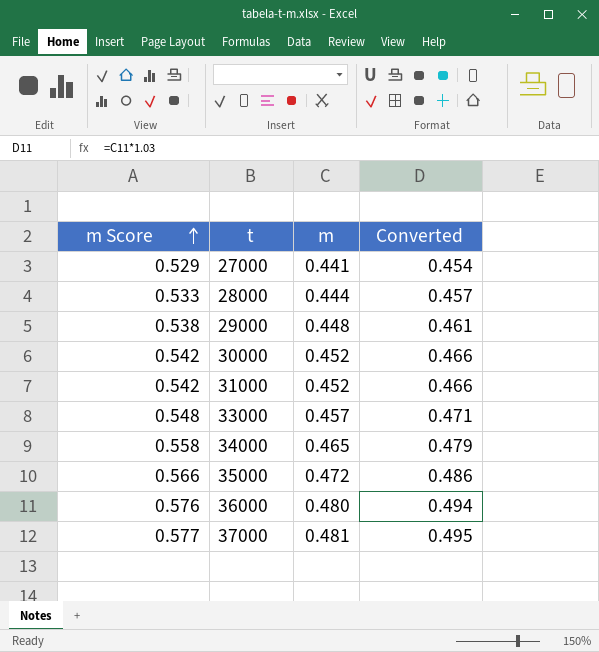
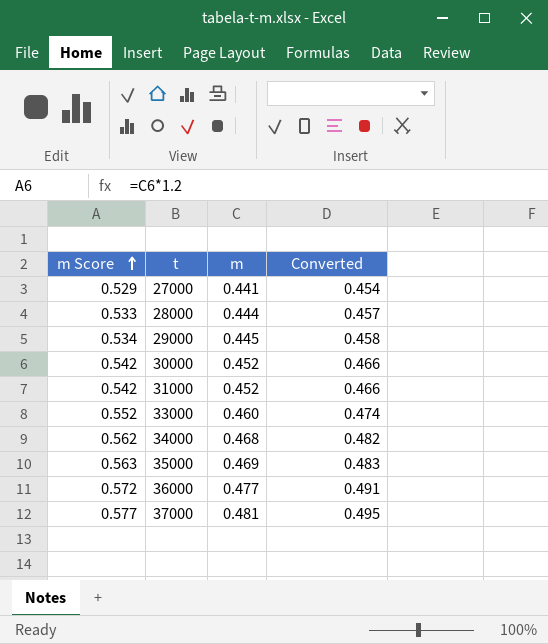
29000 | m Score: 0.538 -> 0.534
29000 | m: 0.448 -> 0.445
29000 | Converted: 0.461 -> 0.458
33000 | m Score: 0.548 -> 0.552
33000 | m: 0.457 -> 0.460
33000 | Converted: 0.471 -> 0.474
34000 | m Score: 0.558 -> 0.562
34000 | m: 0.465 -> 0.468
34000 | Converted: 0.479 -> 0.482
35000 | m Score: 0.566 -> 0.563
35000 | m: 0.472 -> 0.469
35000 | Converted: 0.486 -> 0.483
36000 | m Score: 0.576 -> 0.572
36000 | m: 0.480 -> 0.477
36000 | Converted: 0.494 -> 0.491

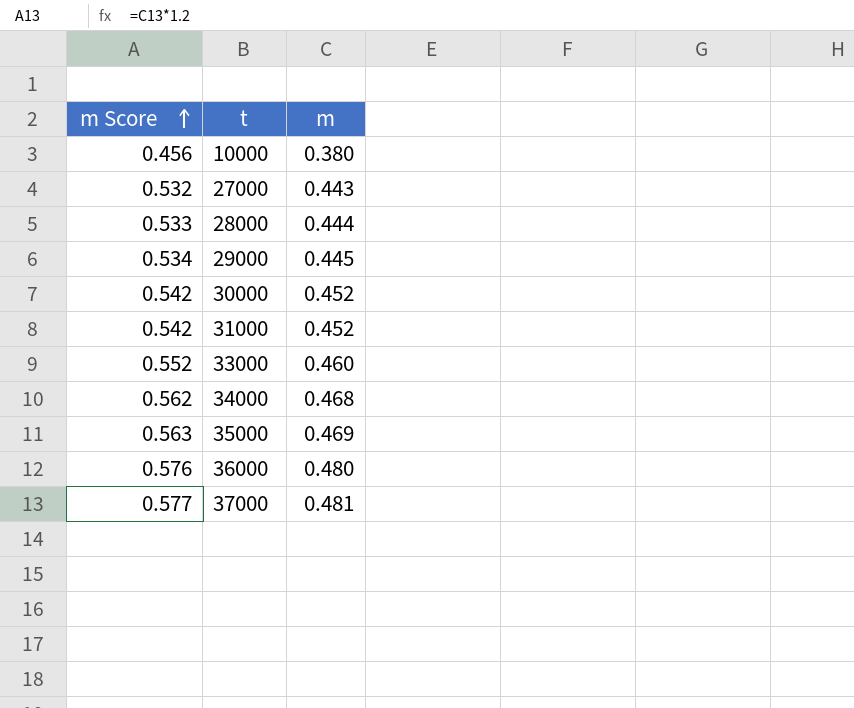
column Converted | formula: [m] * 1.03 -> none
row 10000: none -> 0.456 | 0.380
27000 | m Score: 0.529 -> 0.532
27000 | m: 0.441 -> 0.443
36000 | m Score: 0.572 -> 0.576
36000 | m: 0.477 -> 0.480

